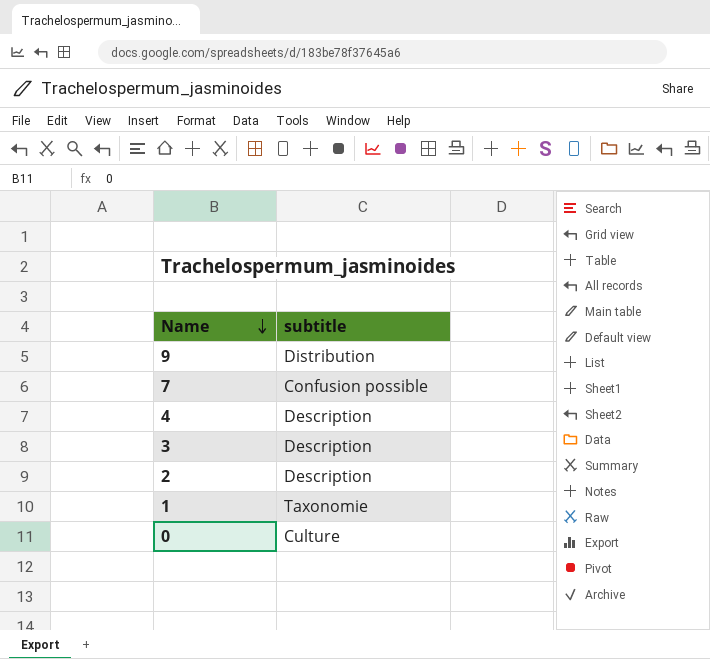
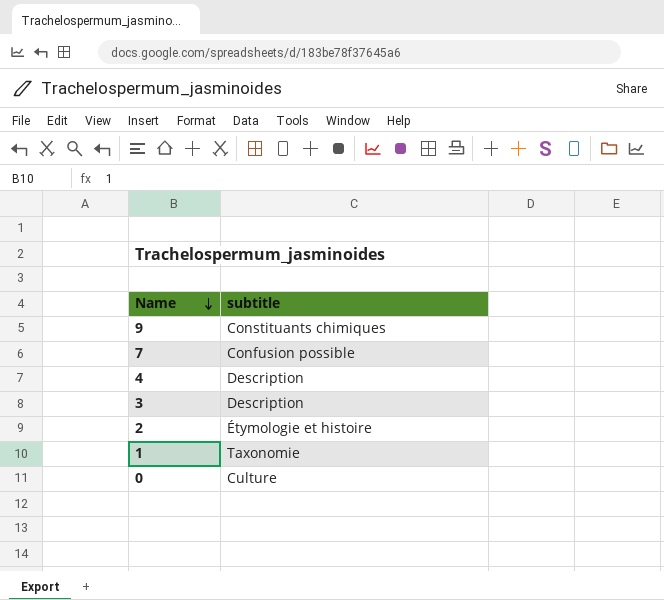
9 | subtitle: Distribution -> Constituants chimiques
2 | subtitle: Description -> Étymologie et histoire

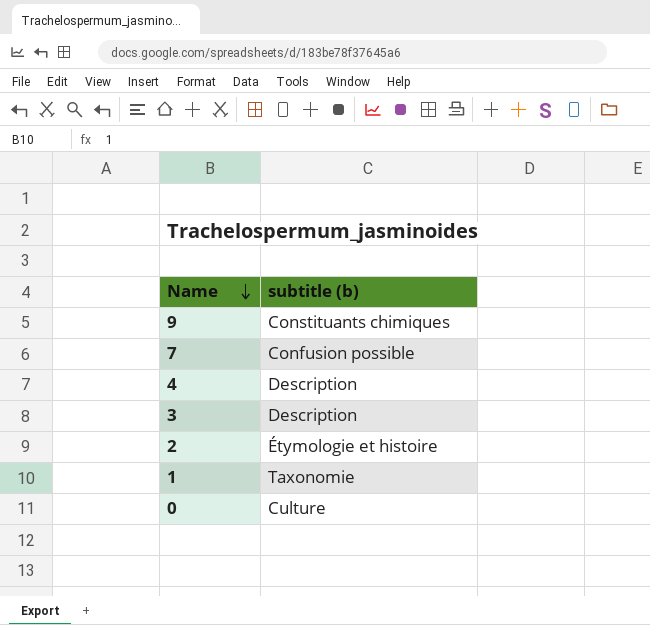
column name: subtitle -> subtitle (b)

